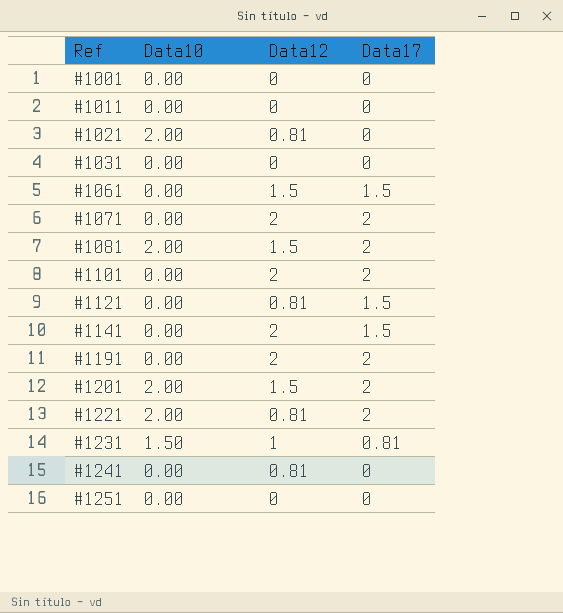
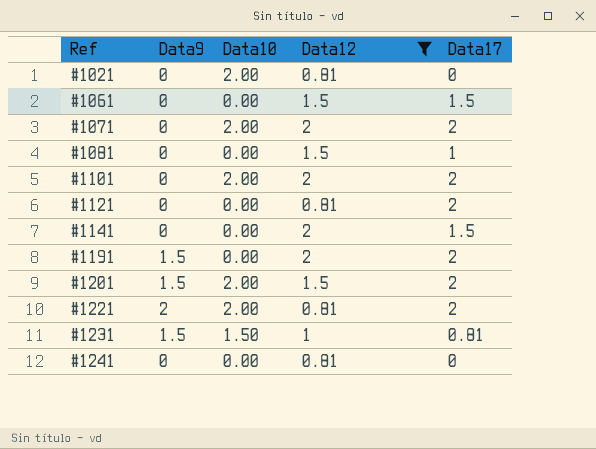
filter: none -> Data12 != 0
column Data9 | position: none -> 2
#1071 | Data10: 0.00 -> 2.00
#1081 | Data10: 2.00 -> 0.00
#1081 | Data17: 2 -> 1
#1101 | Data10: 0.00 -> 2.00
#1121 | Data17: 1.5 -> 2

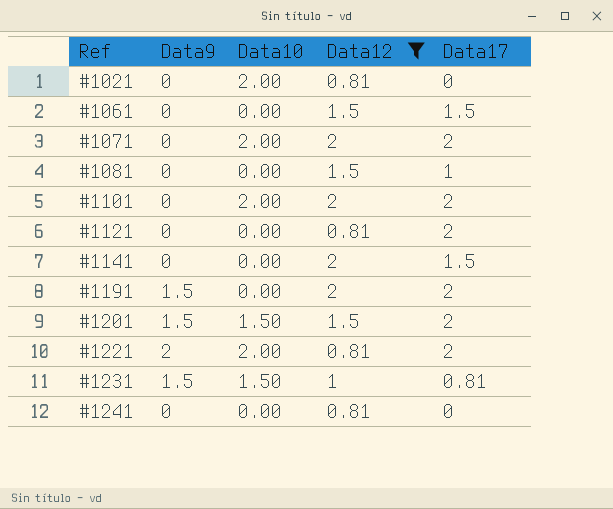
#1201 | Data10: 2.00 -> 1.50

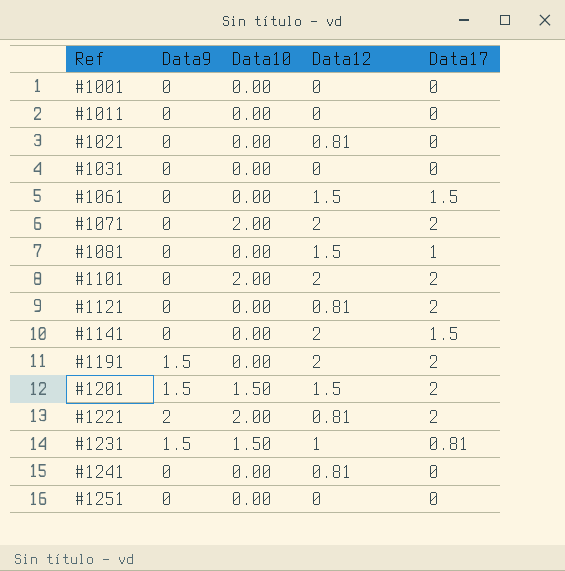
filter: Data12 != 0 -> none
#1021 | Data10: 2.00 -> 0.00

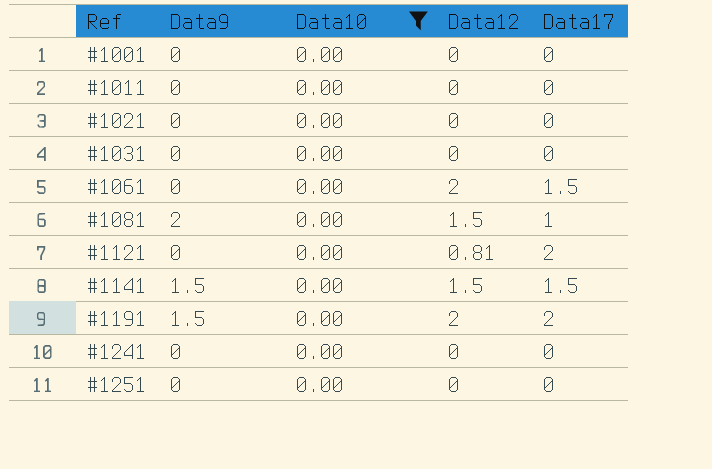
filter: none -> Data10 = 0.00
#1021 | Data12: 0.81 -> 0
#1061 | Data12: 1.5 -> 2
#1081 | Data9: 0 -> 2
#1141 | Data9: 0 -> 1.5
#1141 | Data12: 2 -> 1.5
#1241 | Data12: 0.81 -> 0

